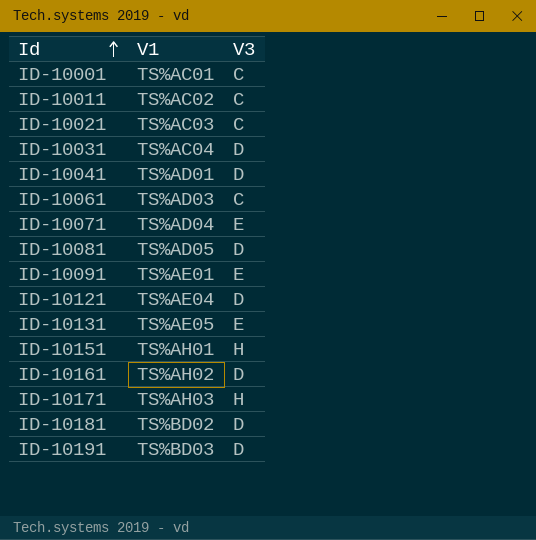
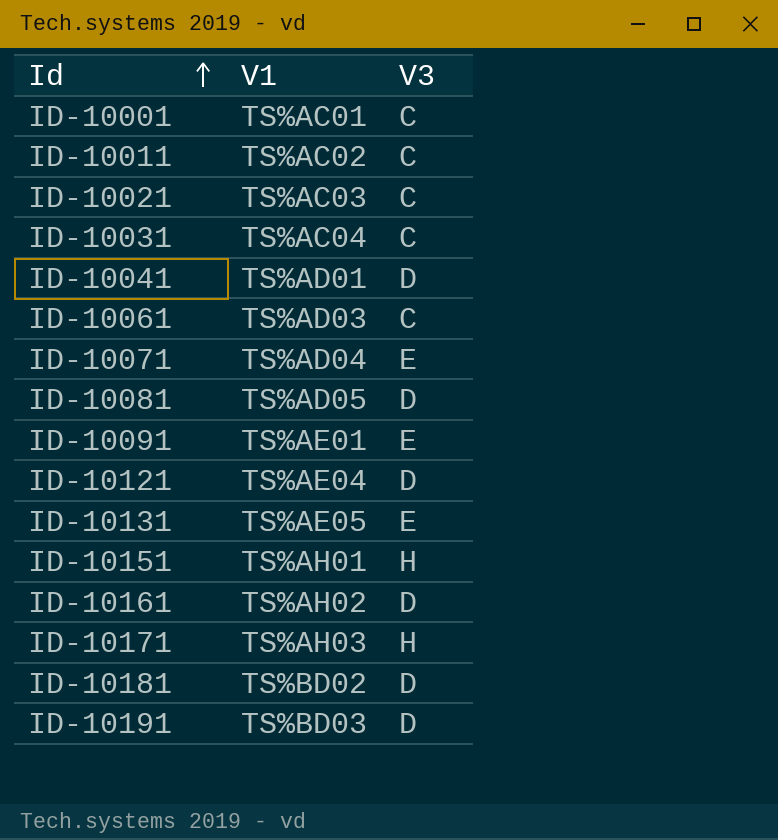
ID-10031 | V3: D -> C

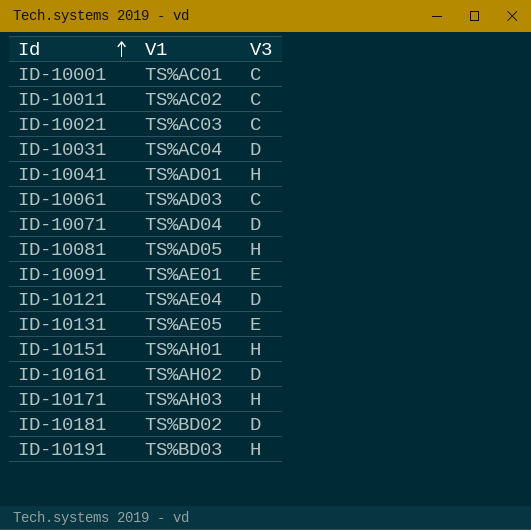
ID-10031 | V3: C -> D
ID-10041 | V3: D -> H
ID-10071 | V3: E -> D
ID-10081 | V3: D -> H
ID-10191 | V3: D -> H

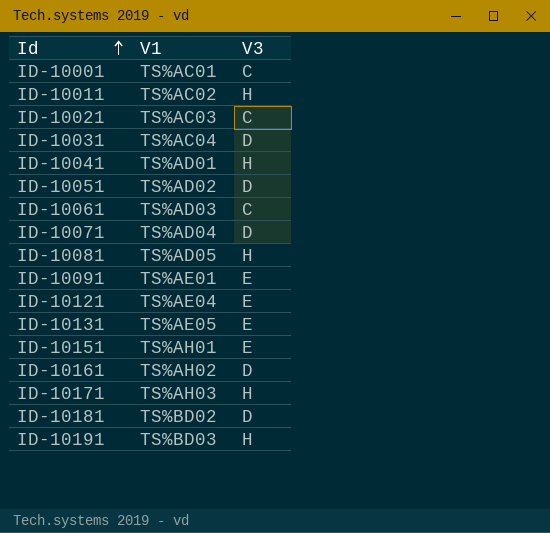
ID-10011 | V3: C -> H
row ID-10051: none -> TS%AD02 | D
ID-10121 | V3: D -> E
ID-10151 | V3: H -> E

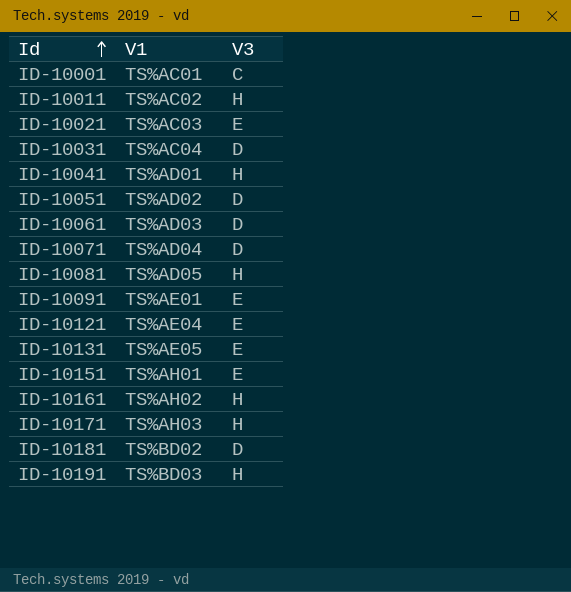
ID-10021 | V3: C -> E
ID-10061 | V3: C -> D
ID-10161 | V3: D -> H

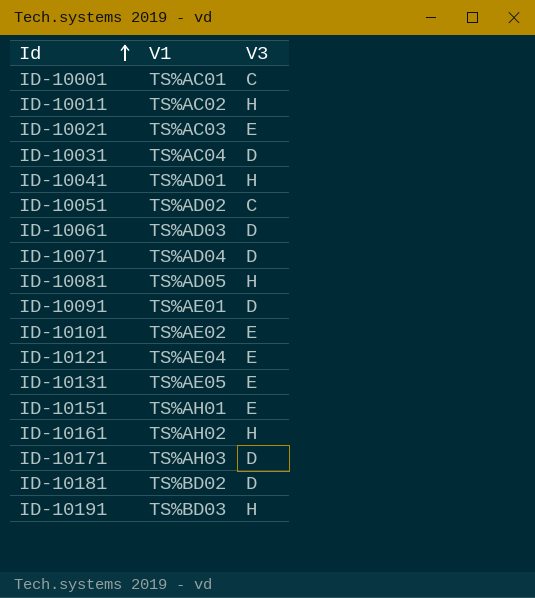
ID-10051 | V3: D -> C
ID-10091 | V3: E -> D
row ID-10101: none -> TS%AE02 | E
ID-10171 | V3: H -> D

